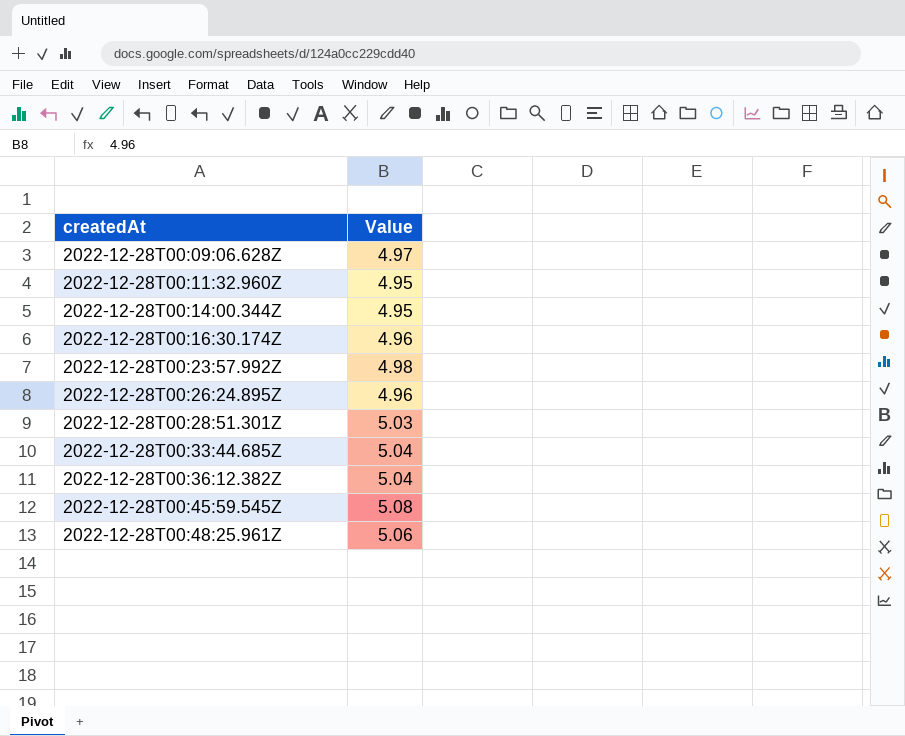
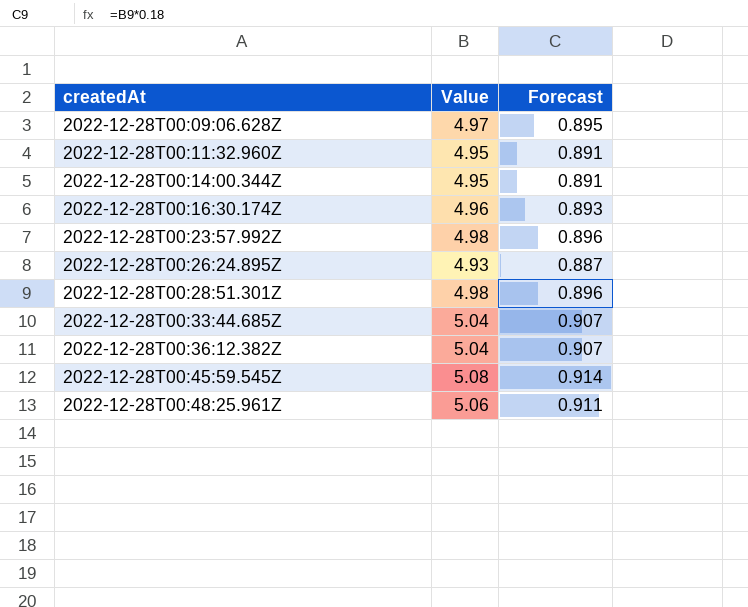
column Forecast | formula: none -> [Value] * 0.18
2022-12-28T00:26:24.895Z | Value: 4.96 -> 4.93
2022-12-28T00:28:51.301Z | Value: 5.03 -> 4.98

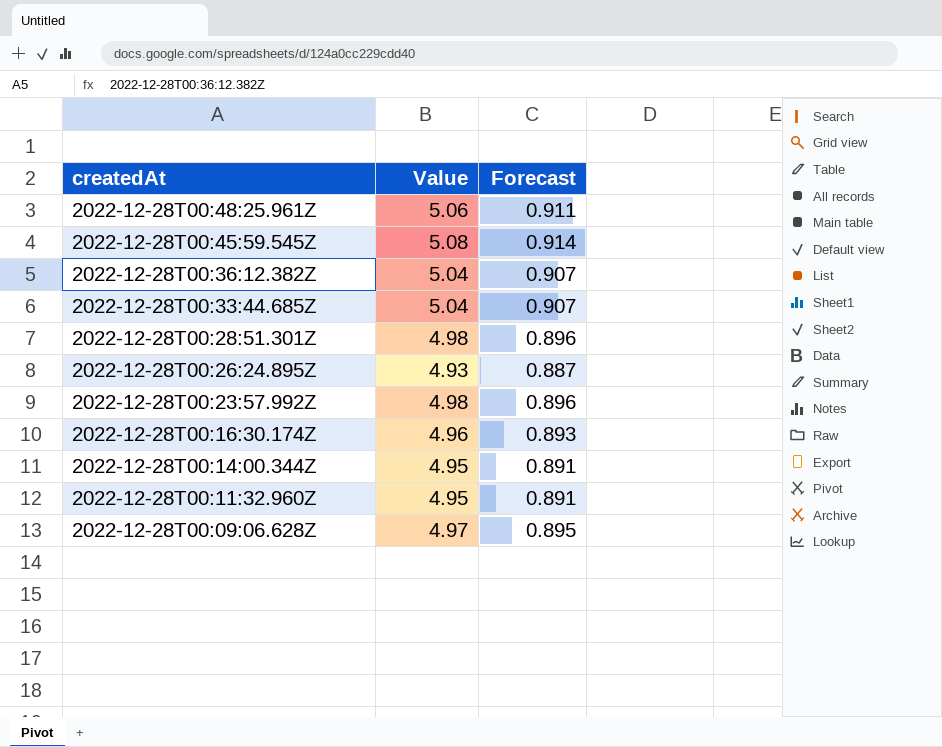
row order: createdAt ascending -> createdAt descending

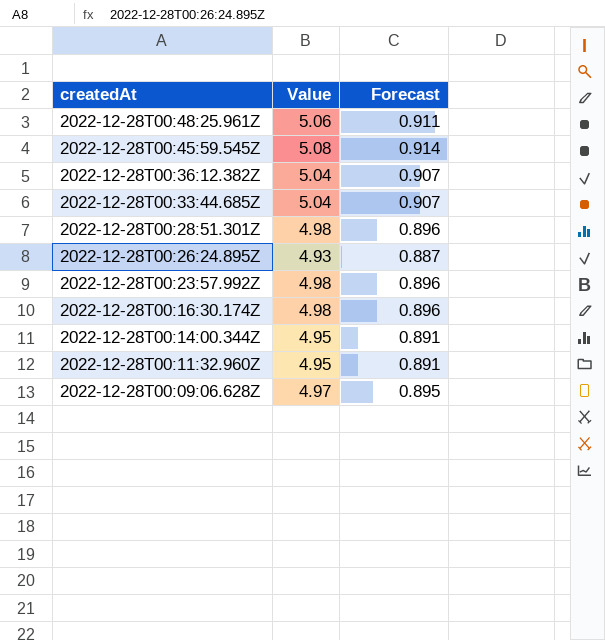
2022-12-28T00:16:30.174Z | Value: 4.96 -> 4.98
2022-12-28T00:16:30.174Z | Forecast: 0.893 -> 0.896

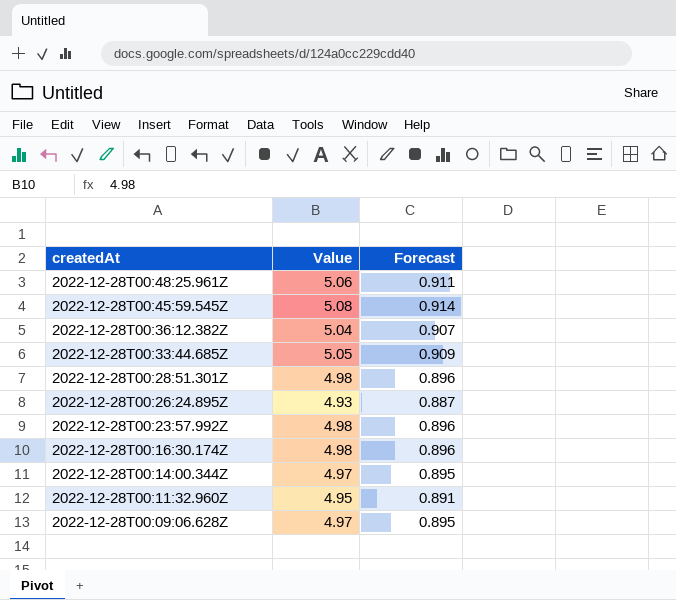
2022-12-28T00:33:44.685Z | Value: 5.04 -> 5.05
2022-12-28T00:33:44.685Z | Forecast: 0.907 -> 0.909
2022-12-28T00:14:00.344Z | Value: 4.95 -> 4.97
2022-12-28T00:14:00.344Z | Forecast: 0.891 -> 0.895

